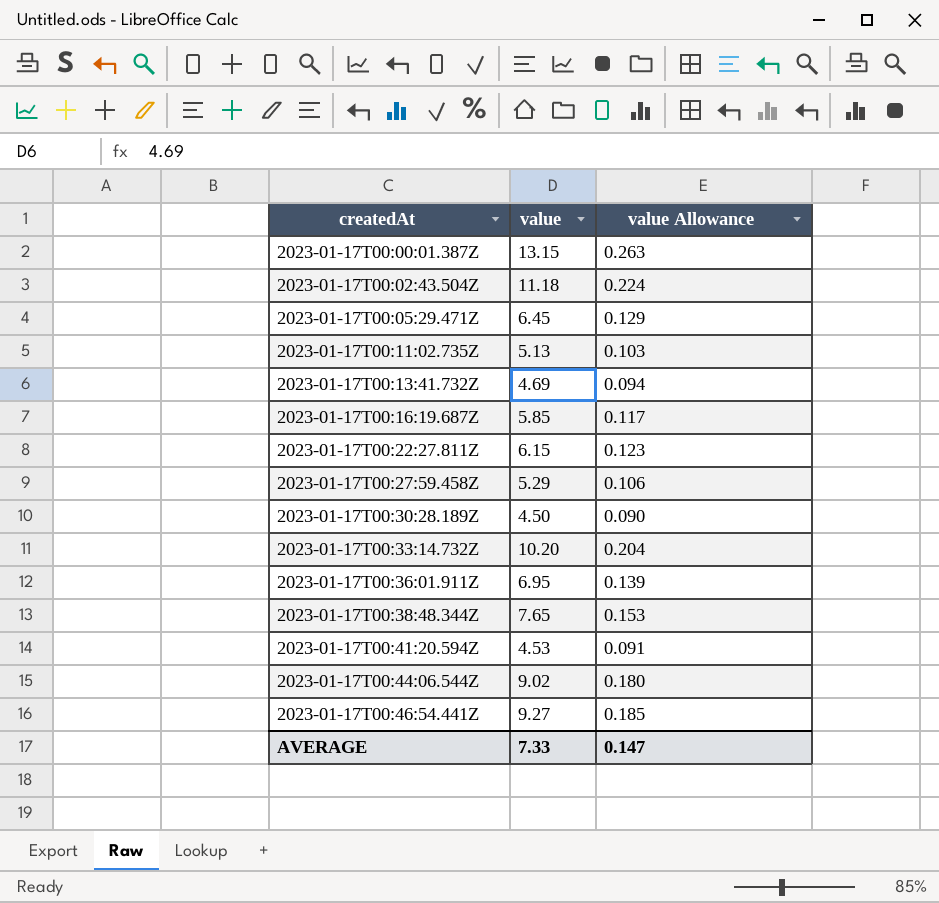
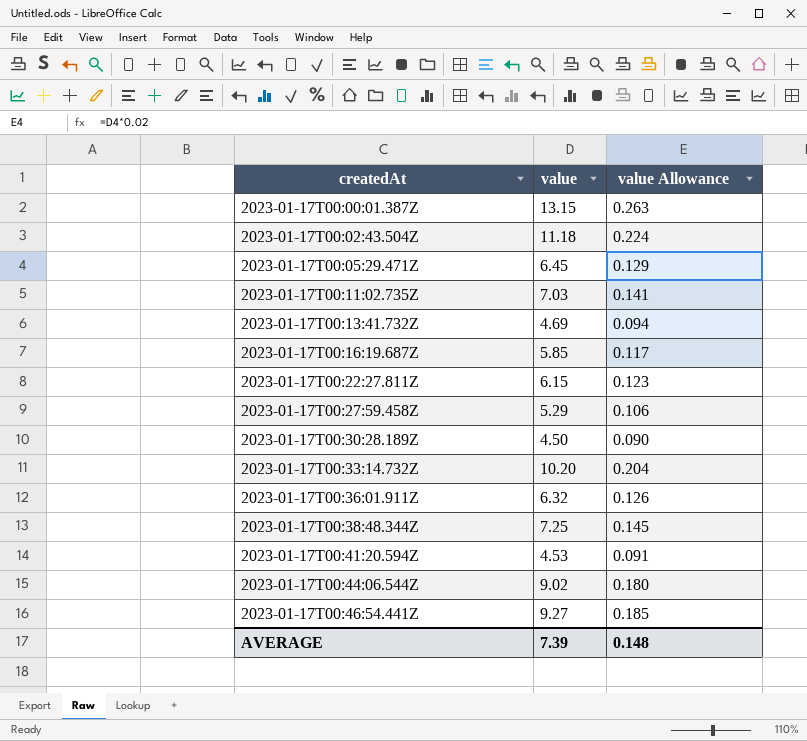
2023-01-17T00:11:02.735Z | value: 5.13 -> 7.03
2023-01-17T00:11:02.735Z | value Allowance: 0.103 -> 0.141
2023-01-17T00:36:01.911Z | value: 6.95 -> 6.32
2023-01-17T00:36:01.911Z | value Allowance: 0.139 -> 0.126
2023-01-17T00:38:48.344Z | value: 7.65 -> 7.25
2023-01-17T00:38:48.344Z | value Allowance: 0.153 -> 0.145
AVERAGE | value: 7.33 -> 7.39
AVERAGE | value Allowance: 0.147 -> 0.148

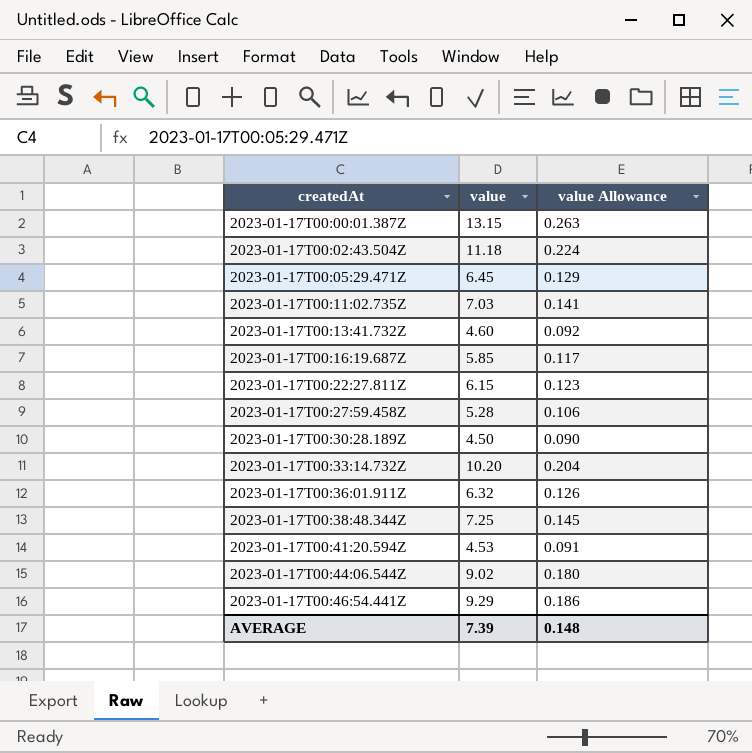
2023-01-17T00:13:41.732Z | value: 4.69 -> 4.60
2023-01-17T00:13:41.732Z | value Allowance: 0.094 -> 0.092
2023-01-17T00:27:59.458Z | value: 5.29 -> 5.28
2023-01-17T00:46:54.441Z | value: 9.27 -> 9.29
2023-01-17T00:46:54.441Z | value Allowance: 0.185 -> 0.186

